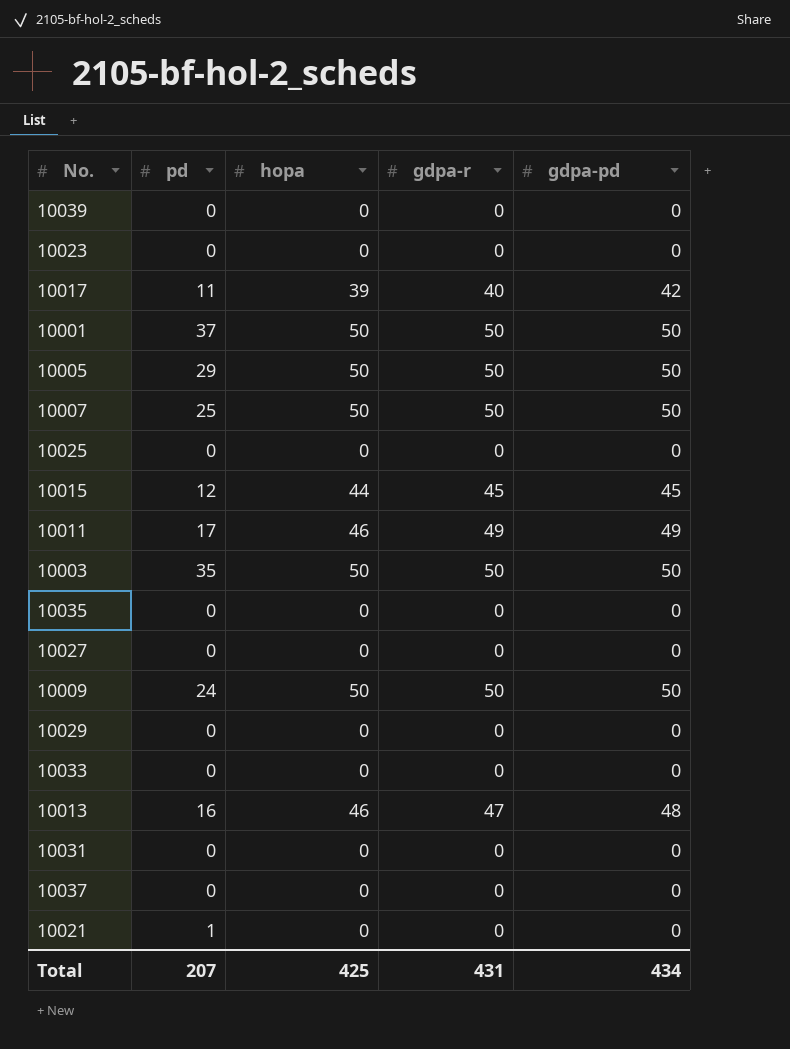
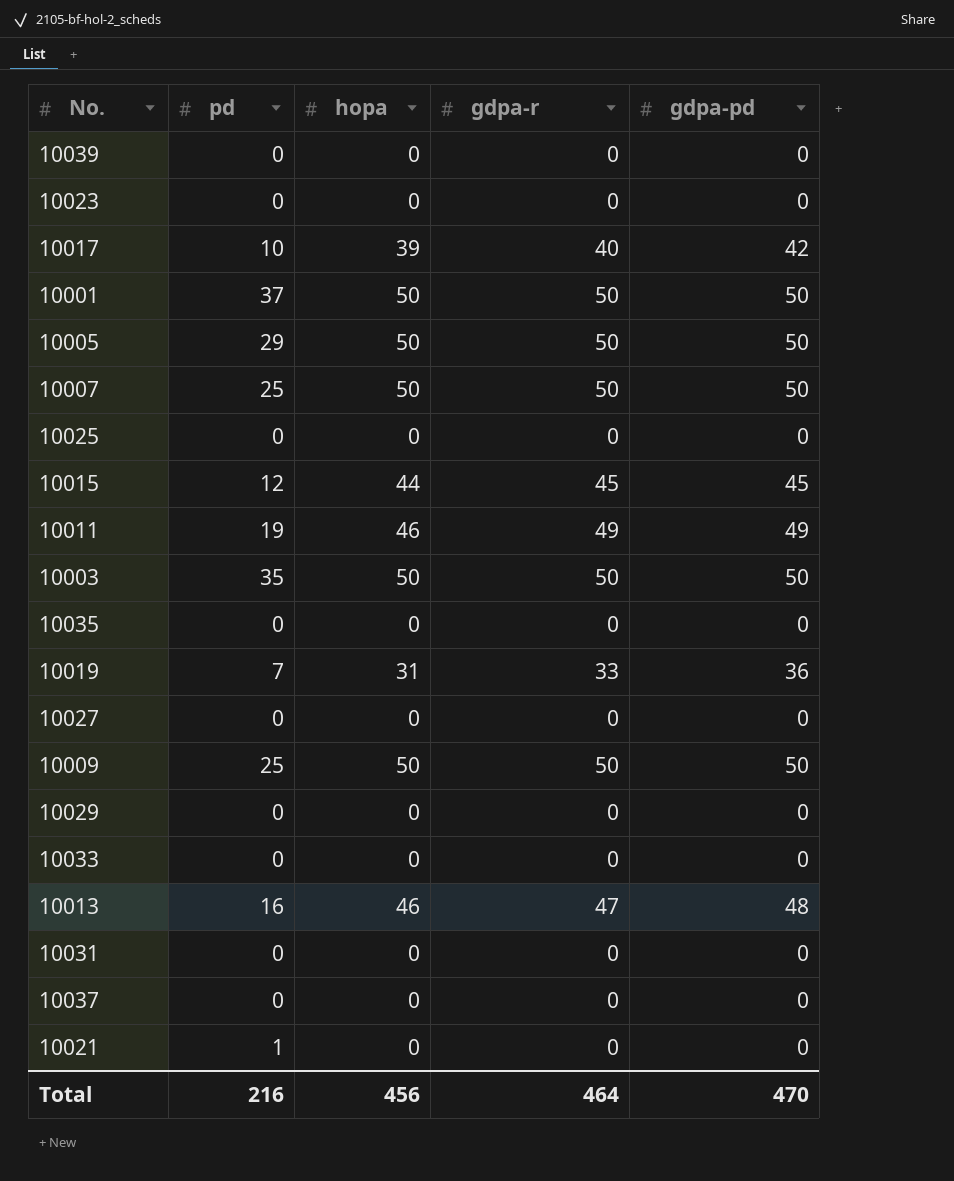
10017 | pd: 11 -> 10
10011 | pd: 17 -> 19
row 10019: none -> 7 | 31 | 33 | 36
10009 | pd: 24 -> 25
Total | pd: 207 -> 216
Total | hopa: 425 -> 456
Total | gdpa-r: 431 -> 464
Total | gdpa-pd: 434 -> 470

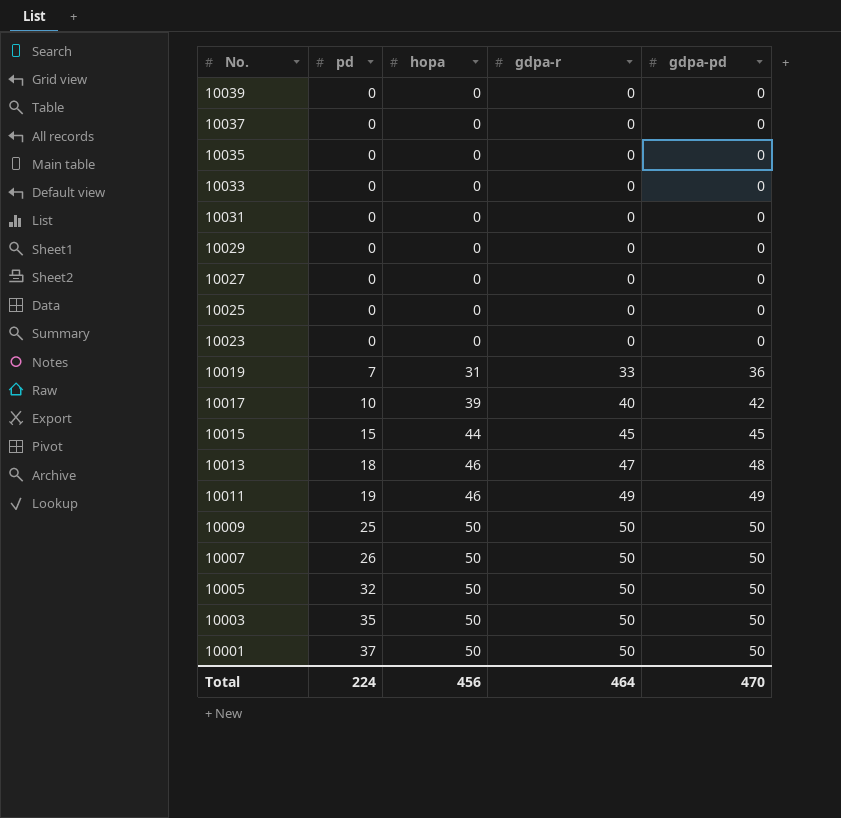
row order: none -> No. descending
row 10021: 1 | 0 | 0 | 0 -> none
10015 | pd: 12 -> 15
10013 | pd: 16 -> 18
10007 | pd: 25 -> 26
10005 | pd: 29 -> 32
Total | pd: 216 -> 224

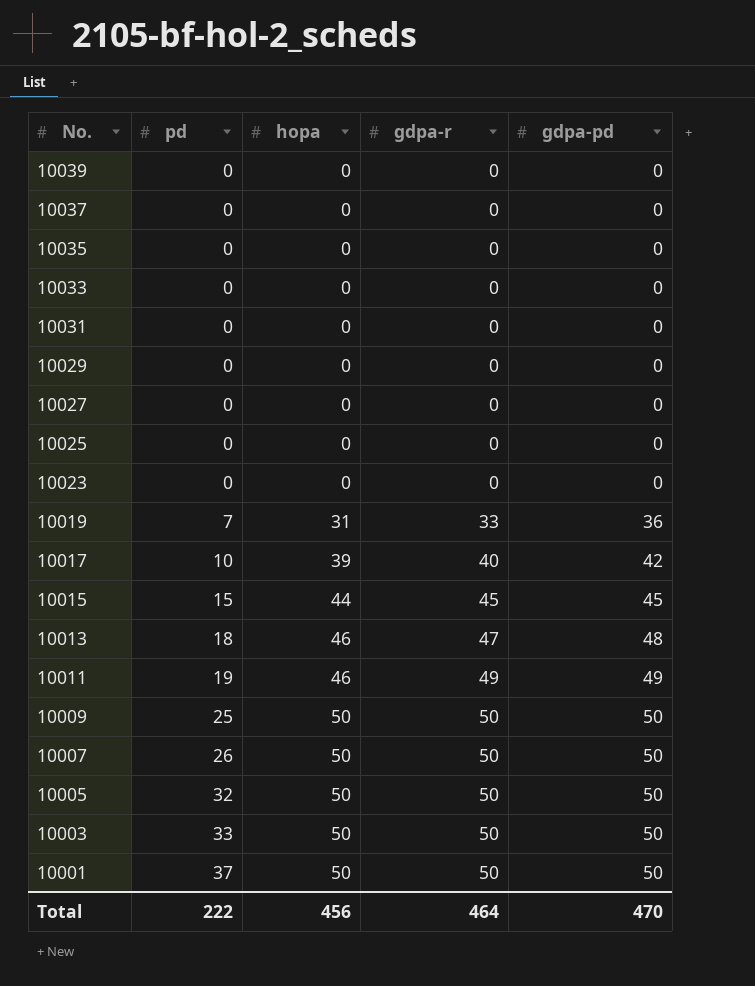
10003 | pd: 35 -> 33
Total | pd: 224 -> 222

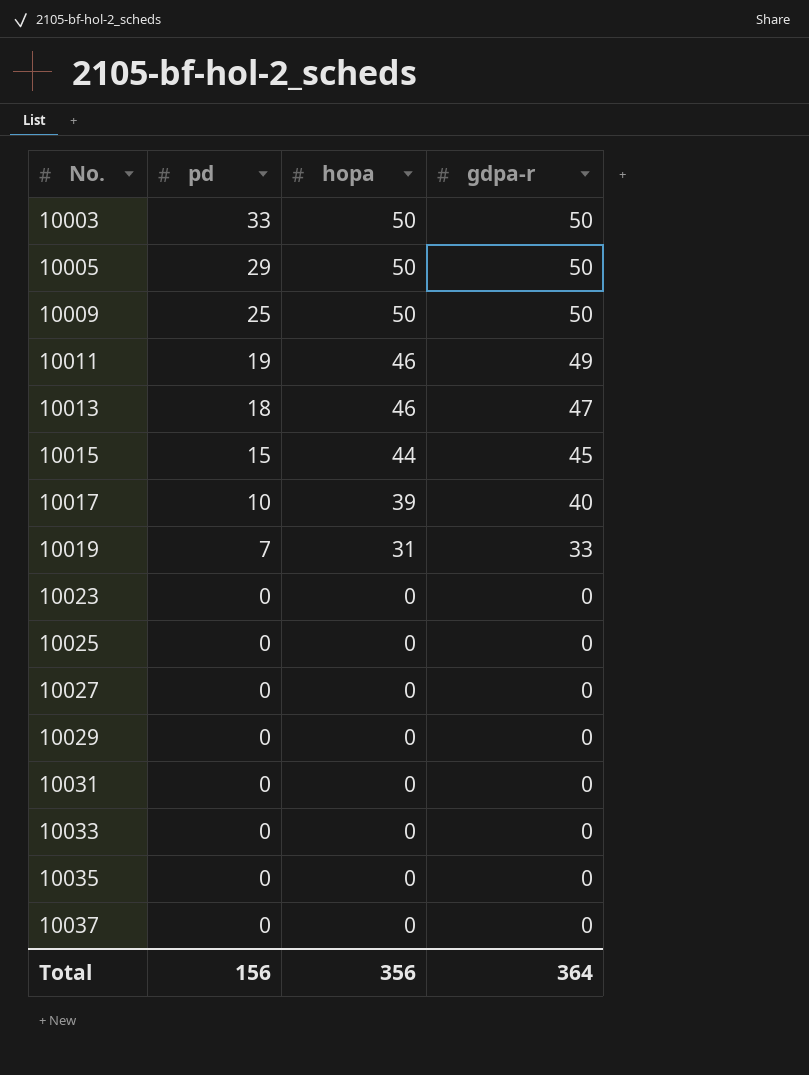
row order: No. descending -> No. ascending
column gdpa-pd | position: 5 -> none
row 10039: 0 | 0 | 0 | 0 -> none
row 10007: 26 | 50 | 50 | 50 -> none
row 10001: 37 | 50 | 50 | 50 -> none
10005 | pd: 32 -> 29
Total | pd: 222 -> 156
Total | hopa: 456 -> 356
Total | gdpa-r: 464 -> 364

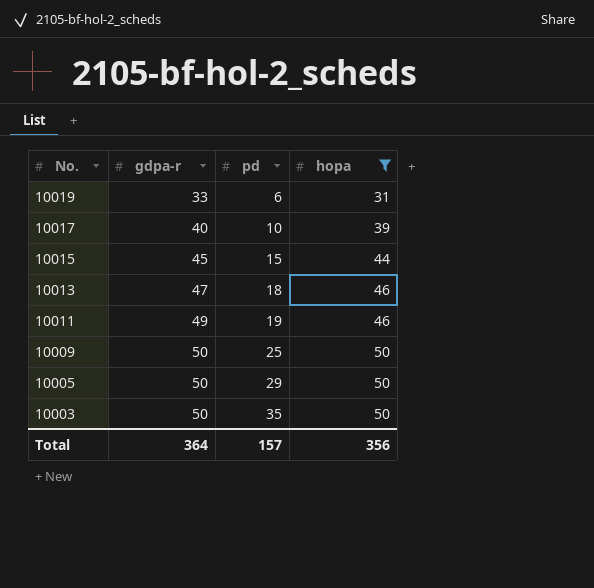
filter: none -> hopa != 0
row order: No. ascending -> No. descending
column gdpa-r | position: 4 -> 2
10019 | pd: 7 -> 6
10003 | pd: 33 -> 35
Total | pd: 156 -> 157

